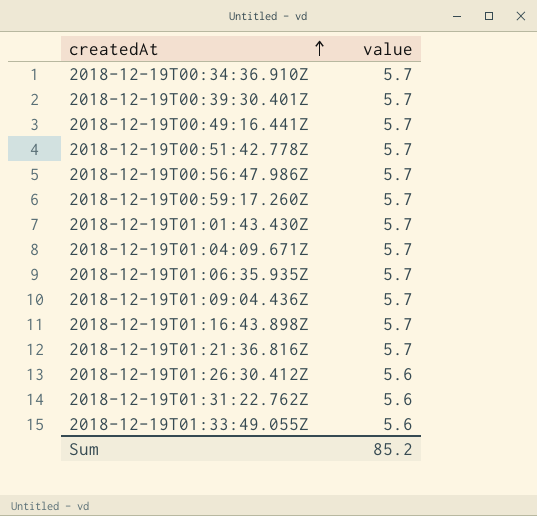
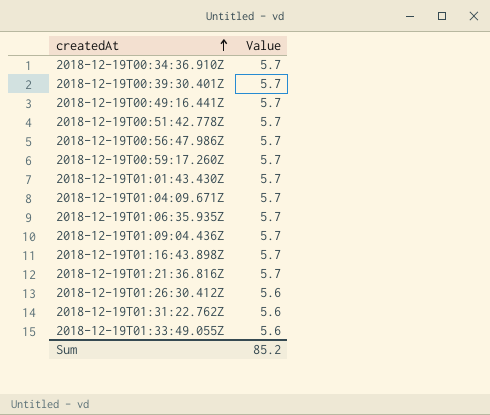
column name: value -> Value

